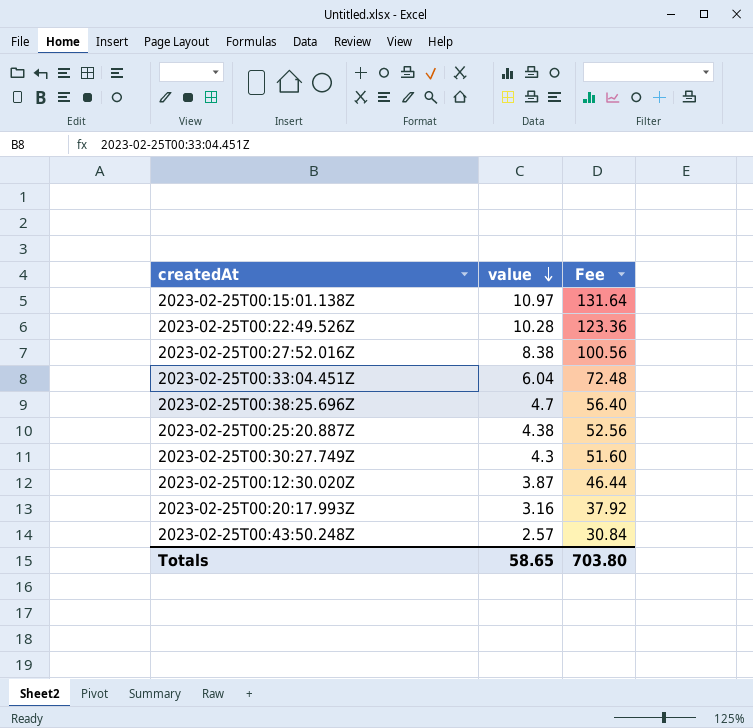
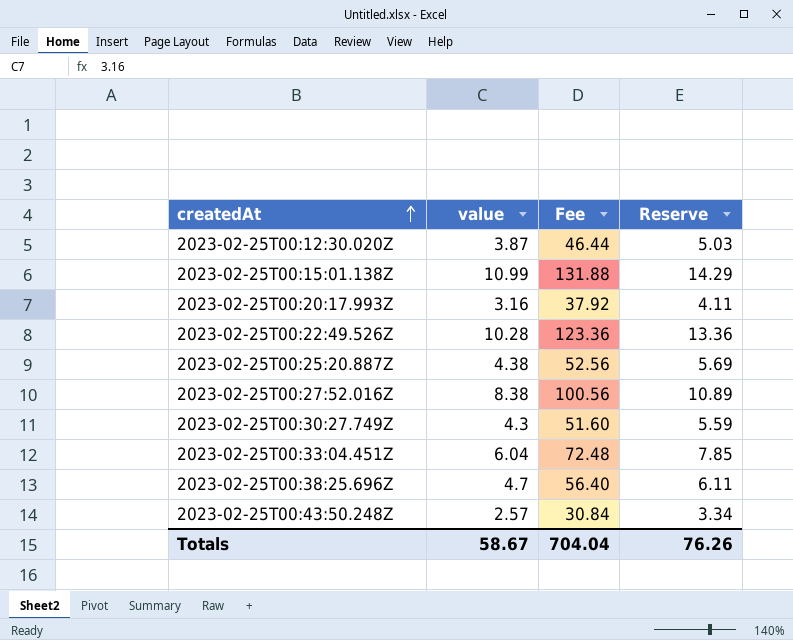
row order: value descending -> createdAt ascending
column Reserve | formula: none -> [value] * 1.3
2023-02-25T00:15:01.138Z | value: 10.97 -> 10.99
2023-02-25T00:15:01.138Z | Fee: 131.64 -> 131.88
Totals | value: 58.65 -> 58.67
Totals | Fee: 703.80 -> 704.04

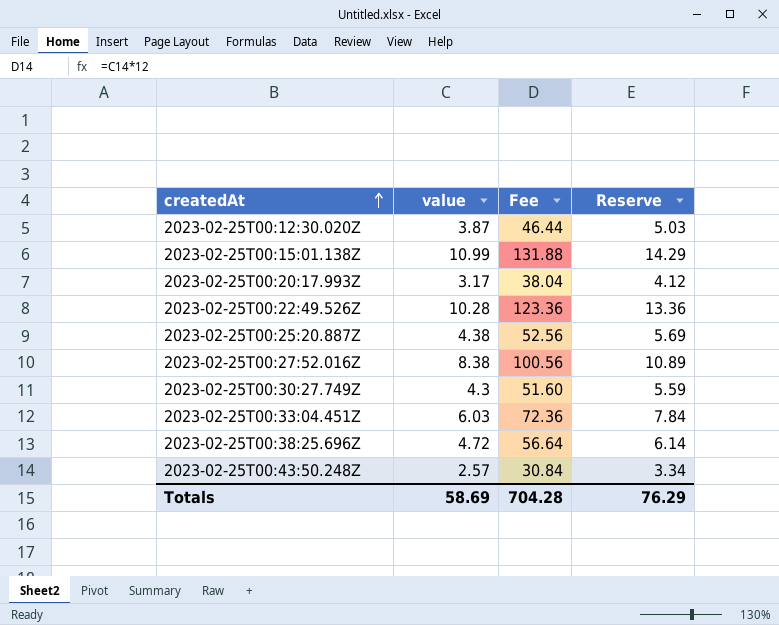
2023-02-25T00:20:17.993Z | value: 3.16 -> 3.17
2023-02-25T00:20:17.993Z | Fee: 37.92 -> 38.04
2023-02-25T00:20:17.993Z | Reserve: 4.11 -> 4.12
2023-02-25T00:33:04.451Z | value: 6.04 -> 6.03
2023-02-25T00:33:04.451Z | Fee: 72.48 -> 72.36
2023-02-25T00:33:04.451Z | Reserve: 7.85 -> 7.84
2023-02-25T00:38:25.696Z | value: 4.7 -> 4.72
2023-02-25T00:38:25.696Z | Fee: 56.40 -> 56.64
2023-02-25T00:38:25.696Z | Reserve: 6.11 -> 6.14
Totals | value: 58.67 -> 58.69
Totals | Fee: 704.04 -> 704.28
Totals | Reserve: 76.26 -> 76.29

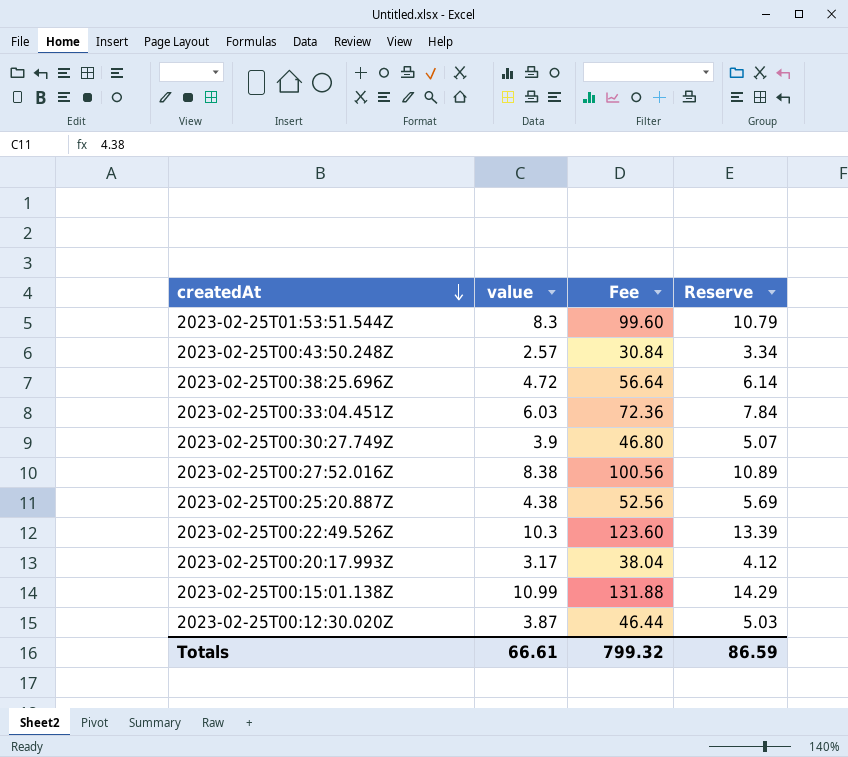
row order: createdAt ascending -> createdAt descending
row 2023-02-25T01:53:51.544Z: none -> 8.3 | 99.60 | 10.79
2023-02-25T00:30:27.749Z | value: 4.3 -> 3.9
2023-02-25T00:30:27.749Z | Fee: 51.60 -> 46.80
2023-02-25T00:30:27.749Z | Reserve: 5.59 -> 5.07
2023-02-25T00:22:49.526Z | value: 10.28 -> 10.3
2023-02-25T00:22:49.526Z | Fee: 123.36 -> 123.60
2023-02-25T00:22:49.526Z | Reserve: 13.36 -> 13.39
Totals | value: 58.69 -> 66.61
Totals | Fee: 704.28 -> 799.32
Totals | Reserve: 76.29 -> 86.59

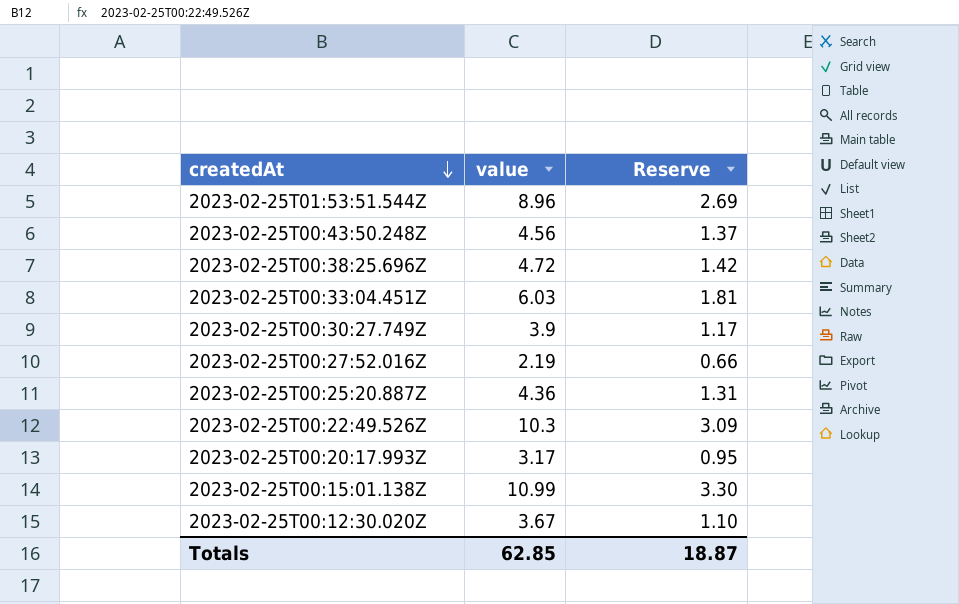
column Fee | formula: [value] * 12 -> none
column Reserve | formula: [value] * 1.3 -> [value] * 0.3
2023-02-25T01:53:51.544Z | value: 8.3 -> 8.96
2023-02-25T00:43:50.248Z | value: 2.57 -> 4.56
2023-02-25T00:27:52.016Z | value: 8.38 -> 2.19
2023-02-25T00:25:20.887Z | value: 4.38 -> 4.36
2023-02-25T00:12:30.020Z | value: 3.87 -> 3.67
Totals | value: 66.61 -> 62.85
Totals | Reserve: 86.59 -> 18.87

